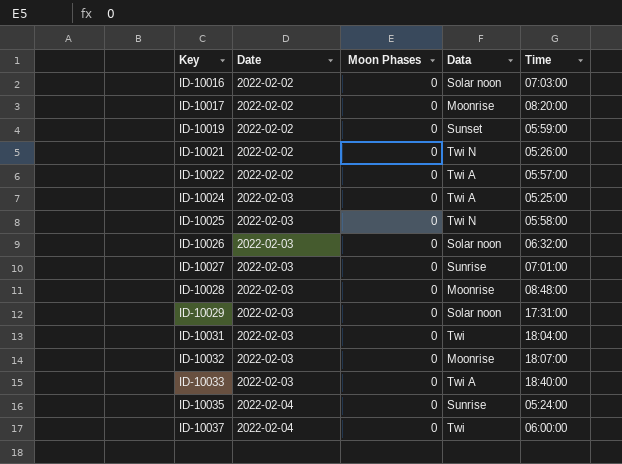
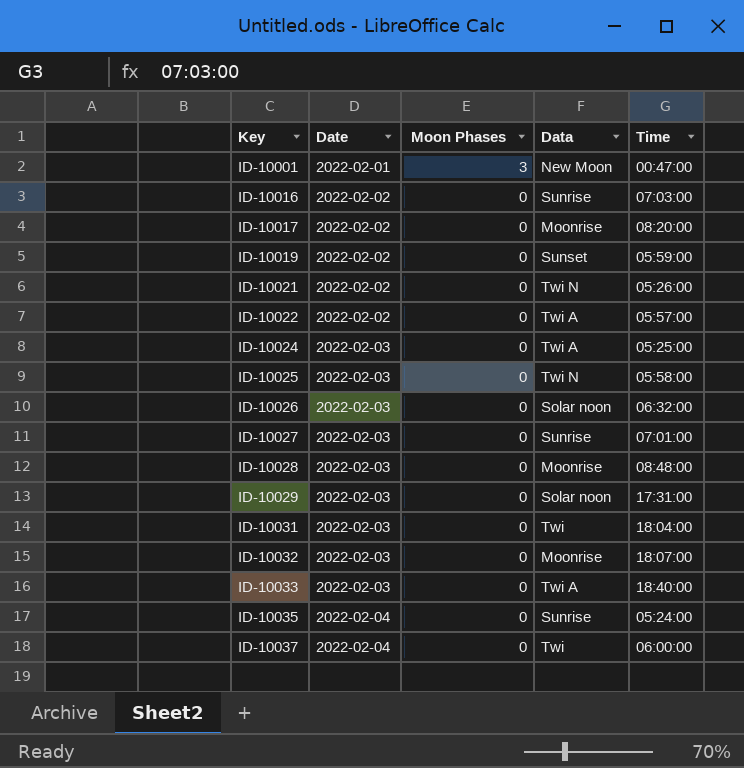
row ID-10001: none -> 2022-02-01 | 3 | New Moon | 00:47:00
ID-10016 | Data: Solar noon -> Sunrise

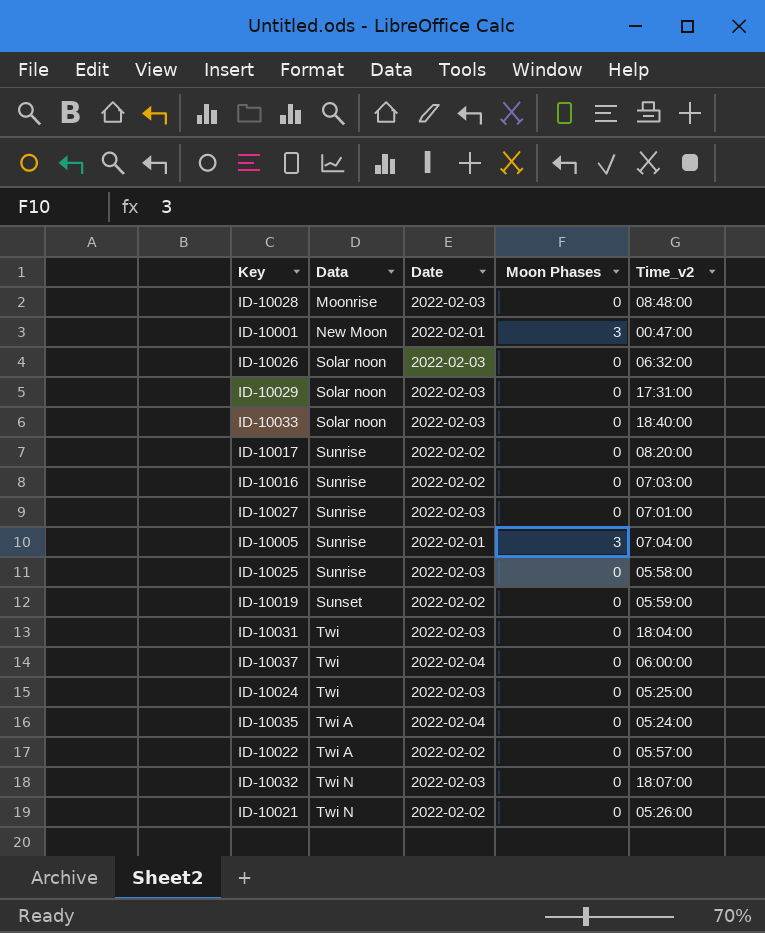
row order: Key ascending -> Data ascending
column Data | position: 4 -> 2
column name: Time -> Time_v2
ID-10033 | Data: Twi A -> Solar noon
ID-10017 | Data: Moonrise -> Sunrise
row ID-10005: none -> Sunrise | 2022-02-01 | 3 | 07:04:00
ID-10025 | Data: Twi N -> Sunrise
ID-10024 | Data: Twi A -> Twi
ID-10035 | Data: Sunrise -> Twi A
ID-10032 | Data: Moonrise -> Twi N

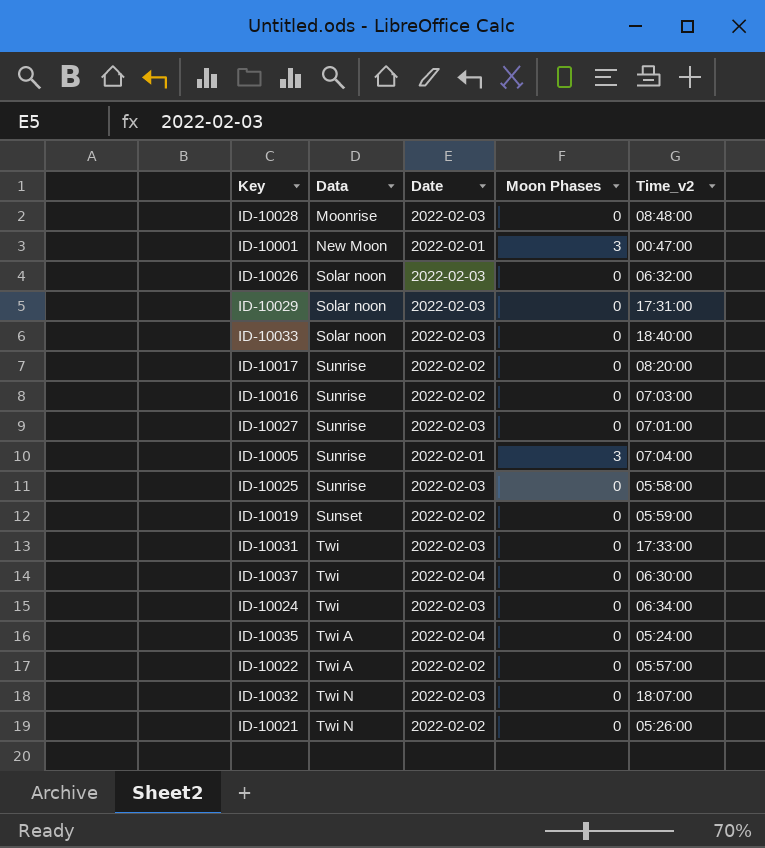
ID-10031 | Time_v2: 18:04:00 -> 17:33:00
ID-10037 | Time_v2: 06:00:00 -> 06:30:00
ID-10024 | Time_v2: 05:25:00 -> 06:34:00

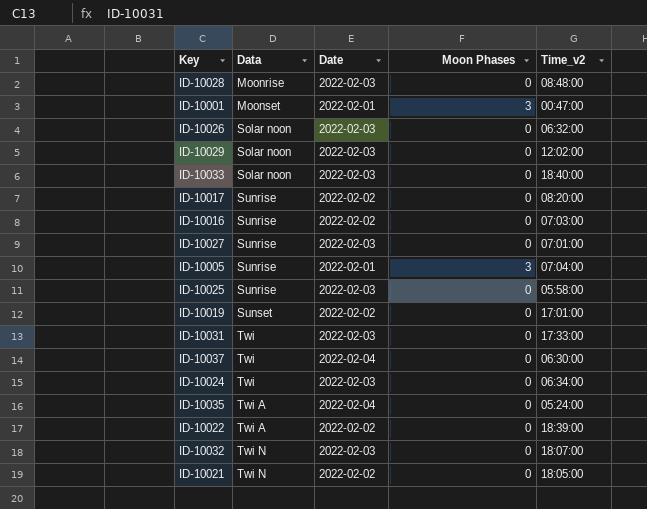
ID-10001 | Data: New Moon -> Moonset
ID-10029 | Time_v2: 17:31:00 -> 12:02:00
ID-10019 | Time_v2: 05:59:00 -> 17:01:00
ID-10022 | Time_v2: 05:57:00 -> 18:39:00
ID-10021 | Time_v2: 05:26:00 -> 18:05:00

